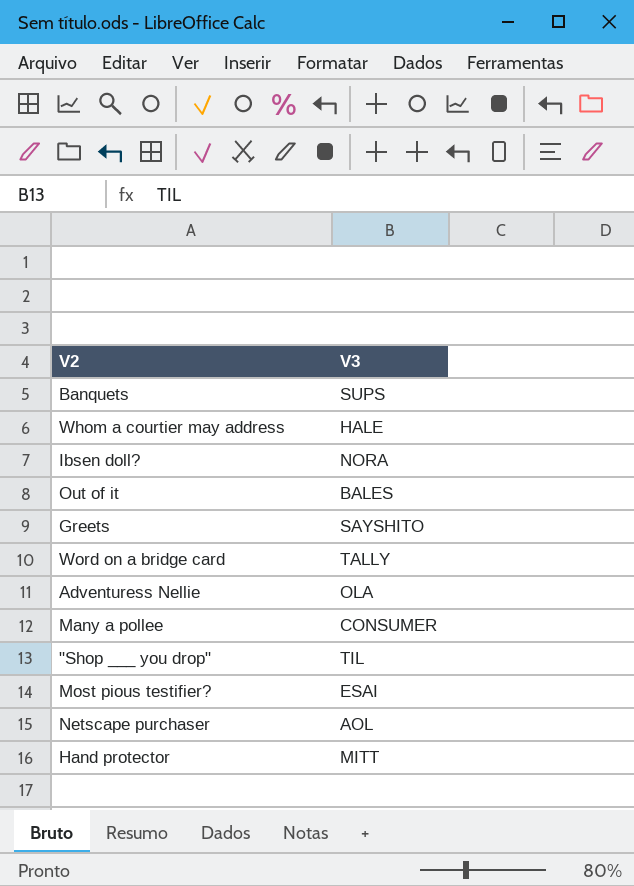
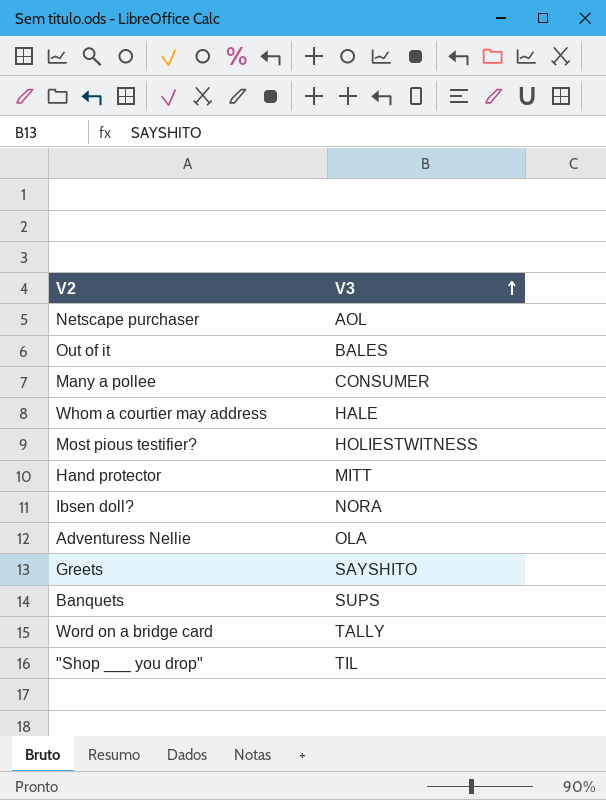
row order: none -> V3 ascending
Most pious testifier? | V3: ESAI -> HOLIESTWITNESS

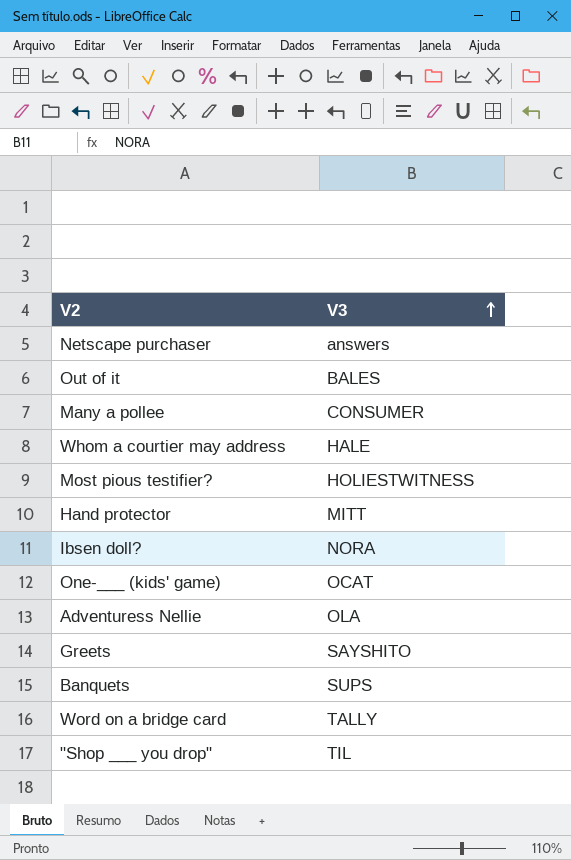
Netscape purchaser | V3: AOL -> answers
row One-___ (kids' game): none -> OCAT

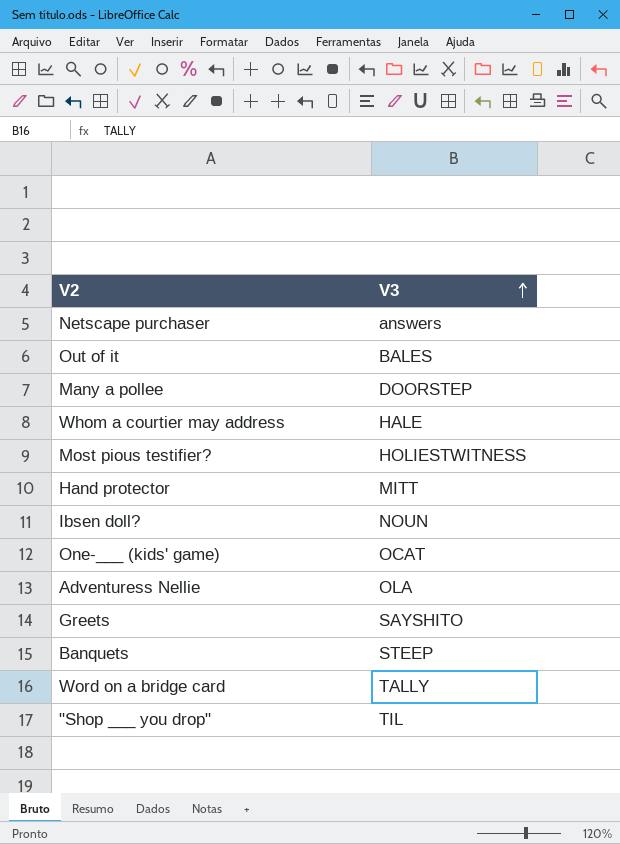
Many a pollee | V3: CONSUMER -> DOORSTEP
Ibsen doll? | V3: NORA -> NOUN
Banquets | V3: SUPS -> STEEP

